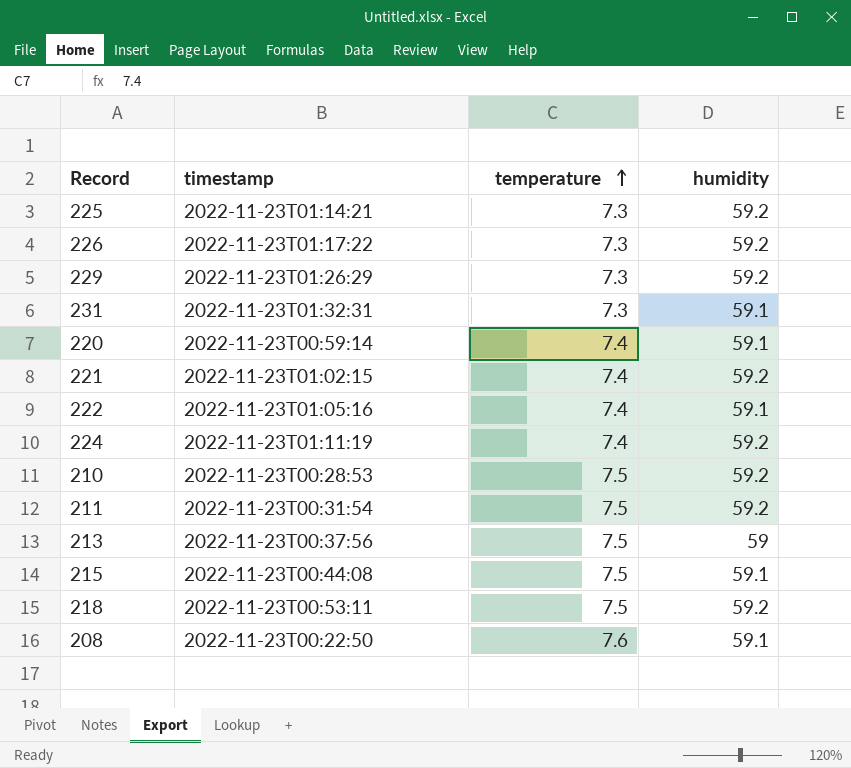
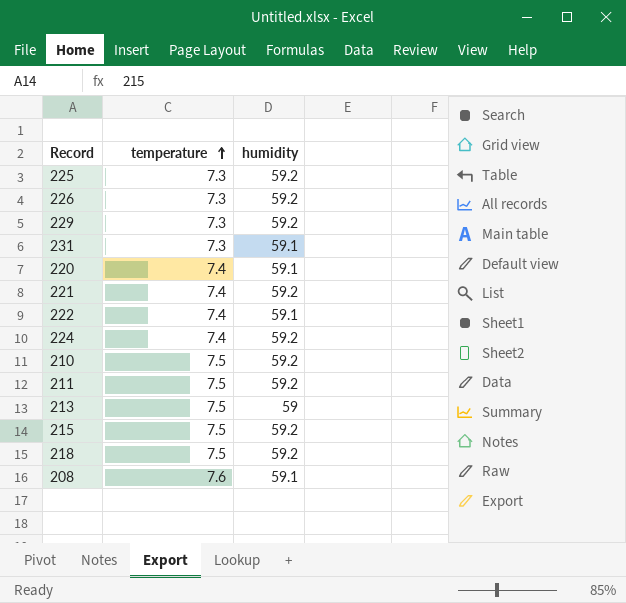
column timestamp | position: 2 -> none
215 | humidity: 59.1 -> 59.2

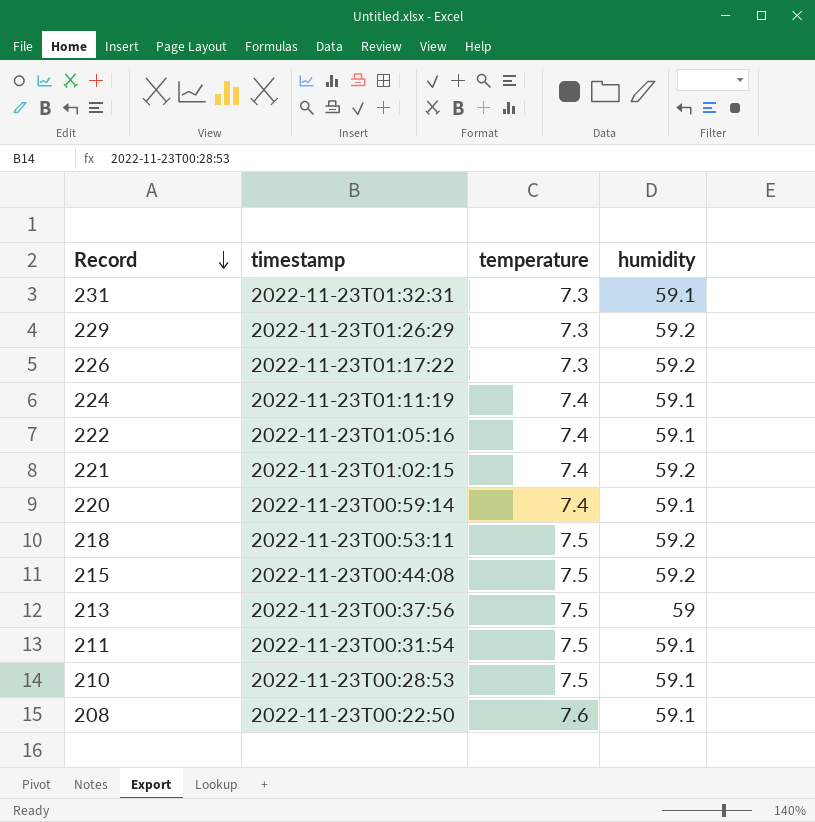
row order: temperature ascending -> Record descending
column timestamp | position: none -> 2
row 225: 7.3 | 59.2 -> none
224 | humidity: 59.2 -> 59.1
211 | humidity: 59.2 -> 59.1
210 | humidity: 59.2 -> 59.1

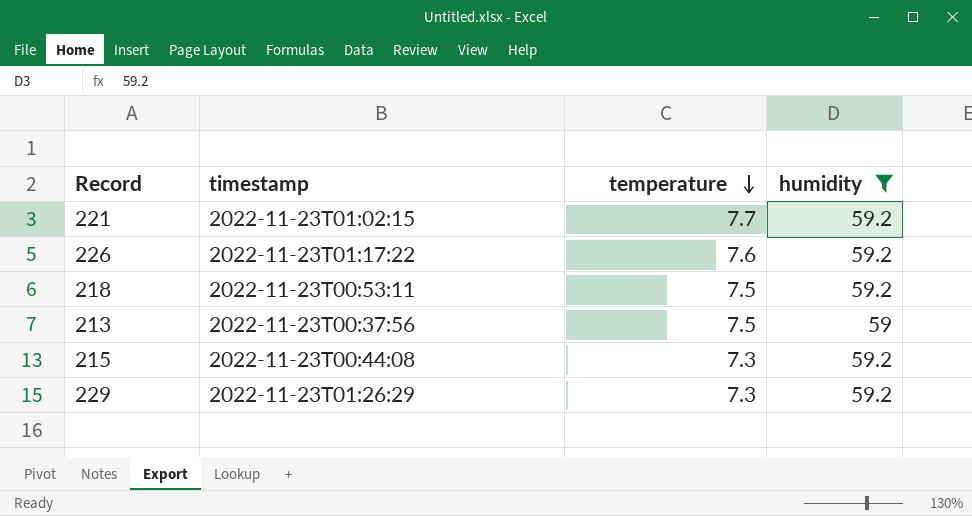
filter: none -> humidity != 59.1
row order: Record descending -> temperature descending
221 | temperature: 7.4 -> 7.7
226 | temperature: 7.3 -> 7.6
215 | temperature: 7.5 -> 7.3

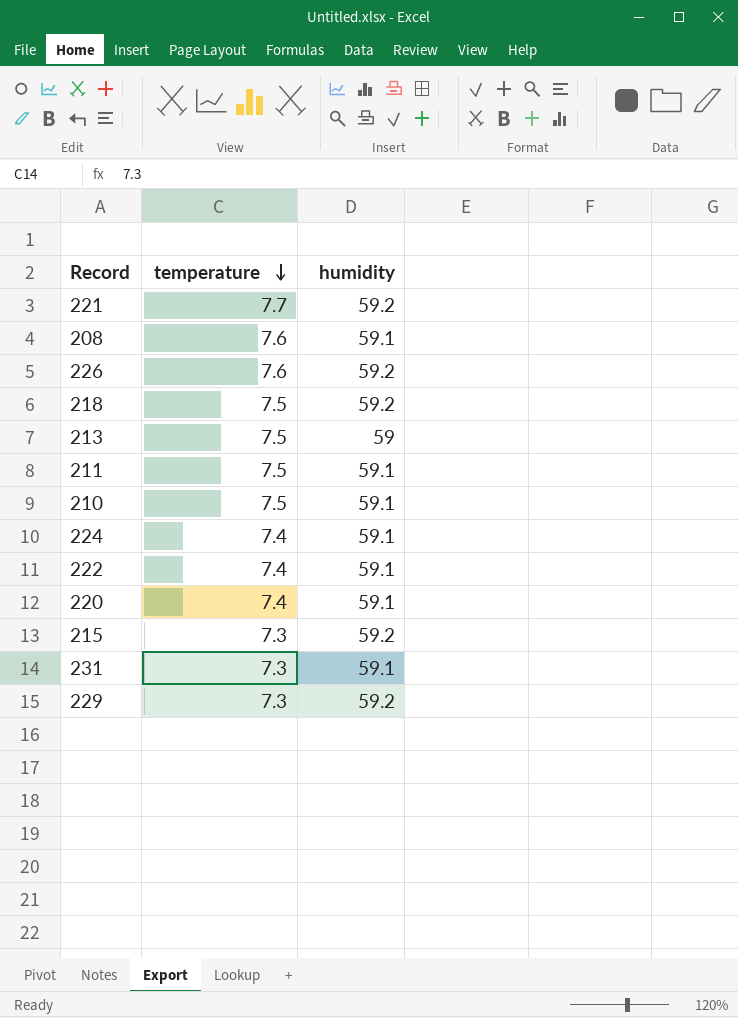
filter: humidity != 59.1 -> none
column timestamp | position: 2 -> none

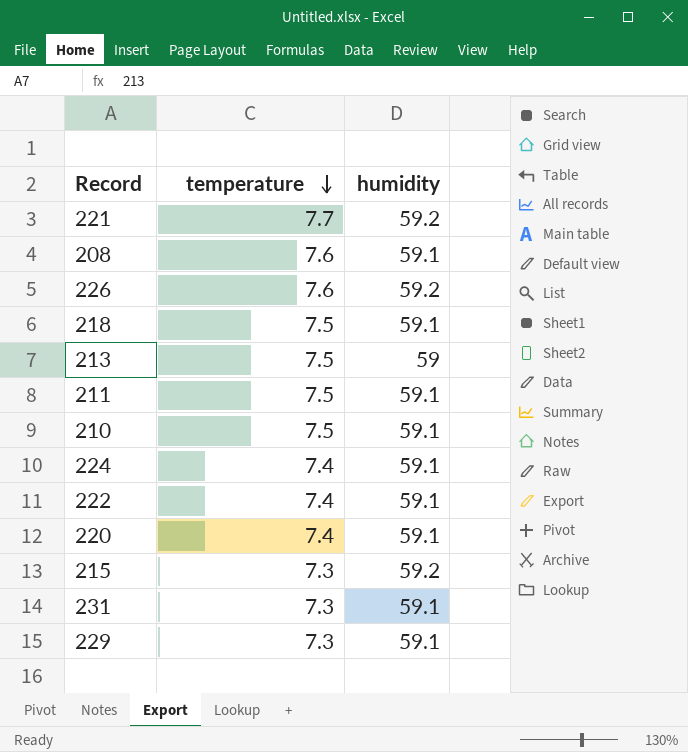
218 | humidity: 59.2 -> 59.1
229 | humidity: 59.2 -> 59.1

